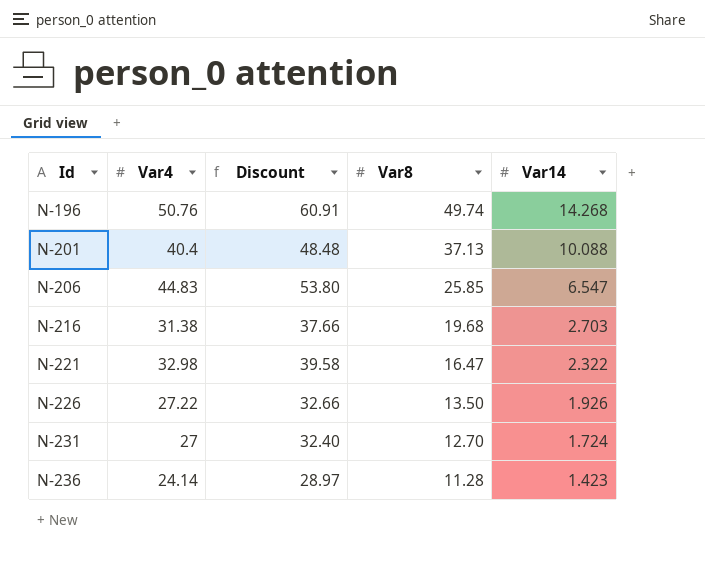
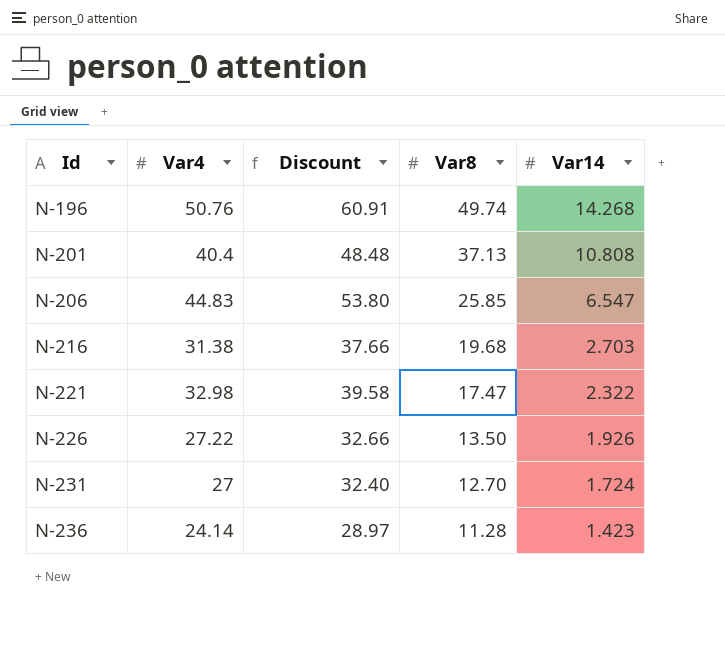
N-201 | Var14: 10.088 -> 10.808
N-221 | Var8: 16.47 -> 17.47

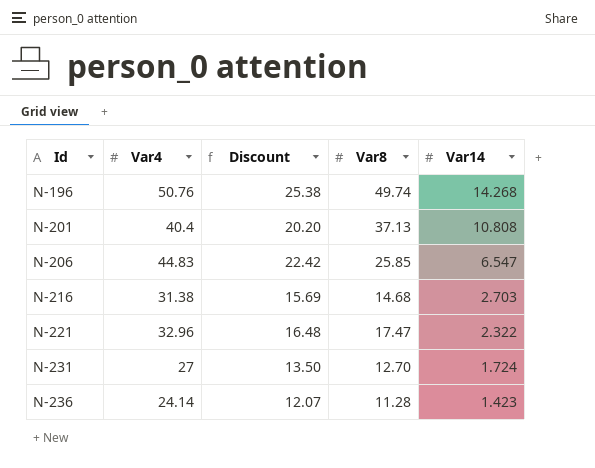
column Discount | formula: [Var4] * 1.2 -> [Var4] * 0.5
row N-226: 27.22 | 32.66 | 13.50 | 1.926 -> none
N-216 | Var8: 19.68 -> 14.68
N-221 | Var4: 32.98 -> 32.96

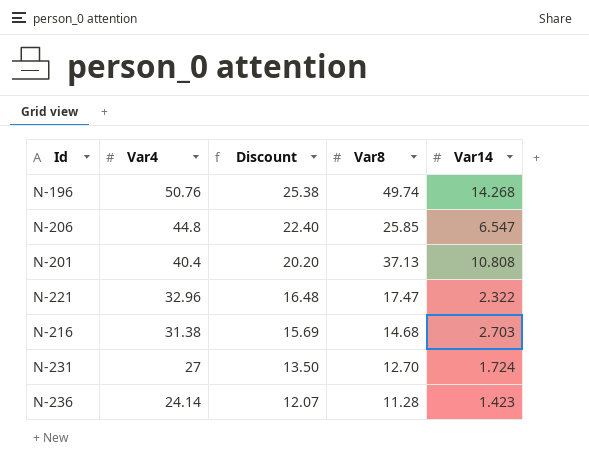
row order: Id ascending -> Var4 descending
N-206 | Var4: 44.83 -> 44.8
N-206 | Discount: 22.42 -> 22.40

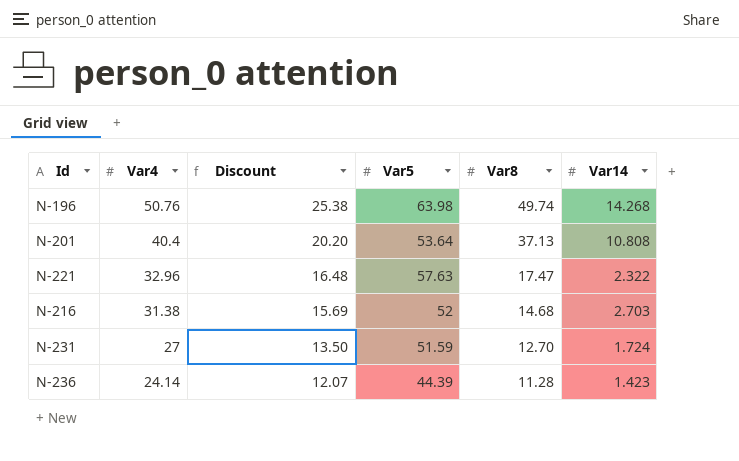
column Var5 | position: none -> 4
row N-206: 44.8 | 22.40 | 25.85 | 6.547 -> none

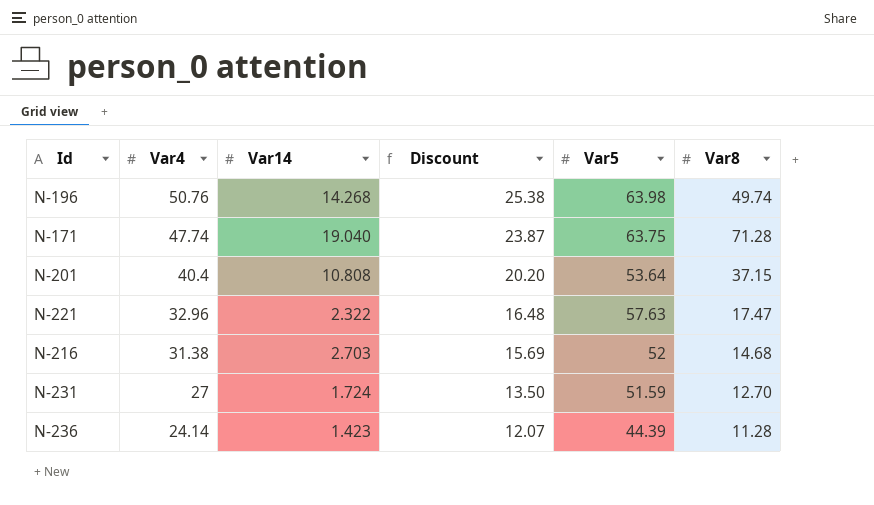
column Var14 | position: 6 -> 3
row N-171: none -> 47.74 | 19.040 | 23.87 | 63.75 | 71.28
N-201 | Var8: 37.13 -> 37.15

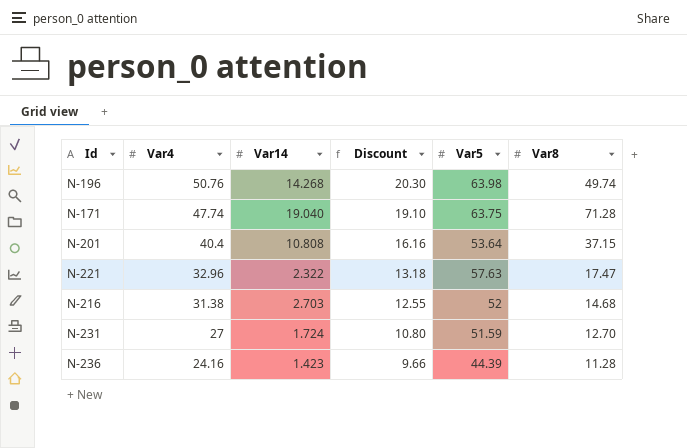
column Discount | formula: [Var4] * 0.5 -> [Var4] * 0.4
N-236 | Var4: 24.14 -> 24.16

